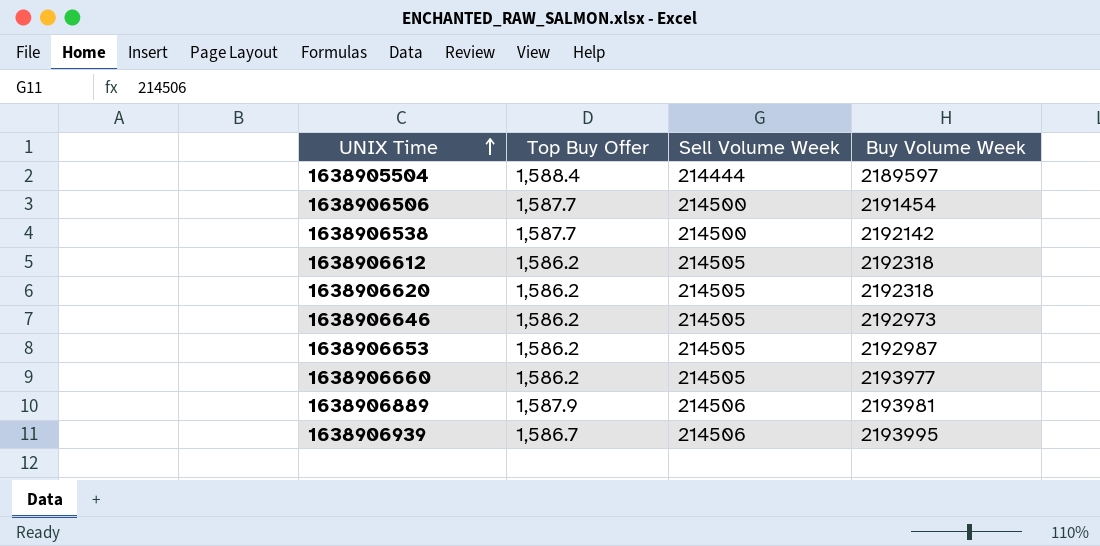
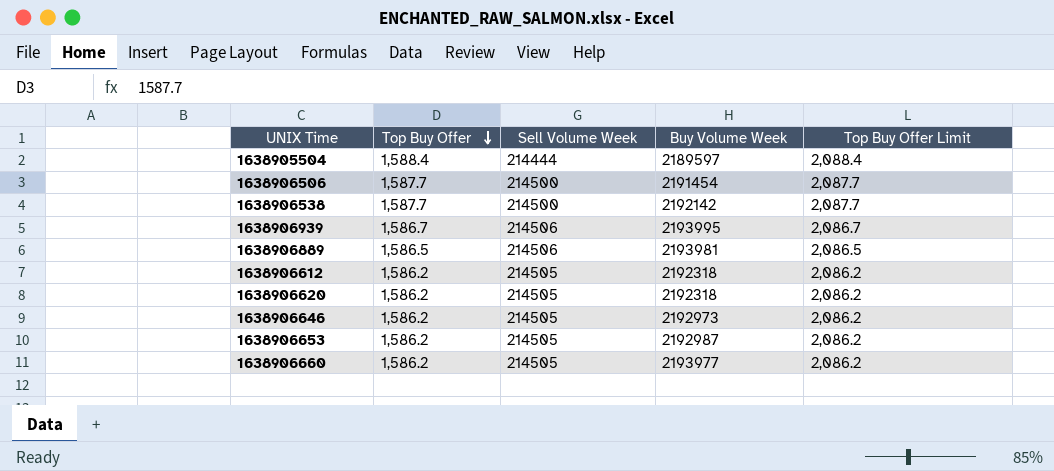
row order: UNIX Time ascending -> Top Buy Offer descending
column Top Buy Offer Limit | formula: none -> [Top Buy Offer] + 500
1638906889 | Top Buy Offer: 1,587.9 -> 1,586.5

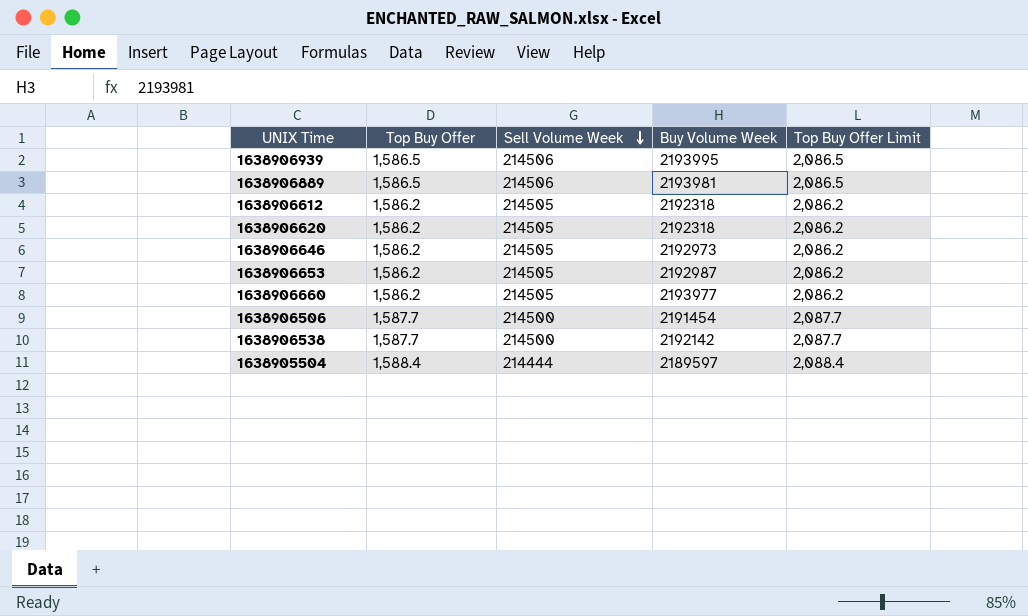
row order: Top Buy Offer descending -> Sell Volume Week descending
1638906939 | Top Buy Offer: 1,586.7 -> 1,586.5
1638906939 | Top Buy Offer Limit: 2,086.7 -> 2,086.5

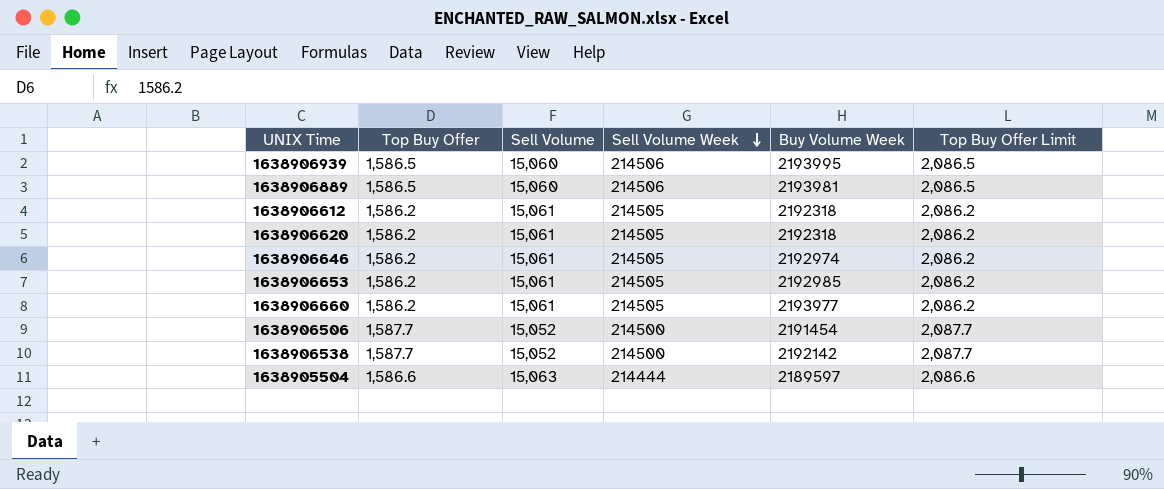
column Sell Volume | position: none -> 3
1638906646 | Buy Volume Week: 2192973 -> 2192974
1638906653 | Buy Volume Week: 2192987 -> 2192985
1638905504 | Top Buy Offer: 1,588.4 -> 1,586.6
1638905504 | Top Buy Offer Limit: 2,088.4 -> 2,086.6

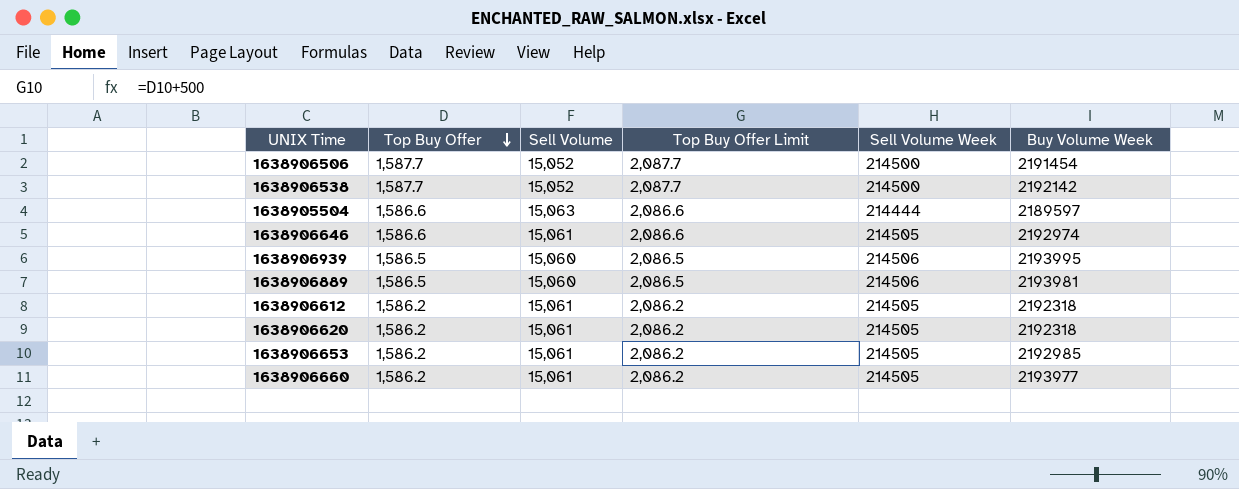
row order: Sell Volume Week descending -> Top Buy Offer descending
column Top Buy Offer Limit | position: 6 -> 4
1638906646 | Top Buy Offer: 1,586.2 -> 1,586.6
1638906646 | Top Buy Offer Limit: 2,086.2 -> 2,086.6

